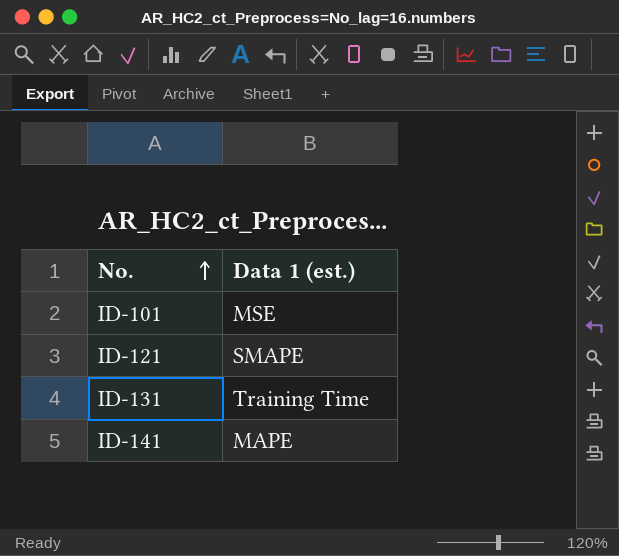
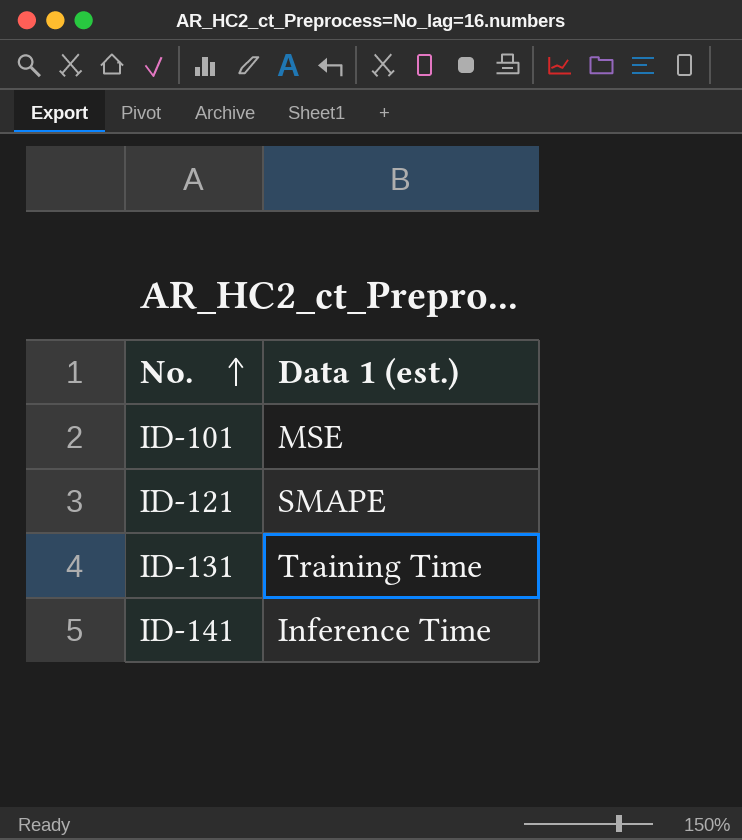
ID-141 | Data 1 (est.): MAPE -> Inference Time

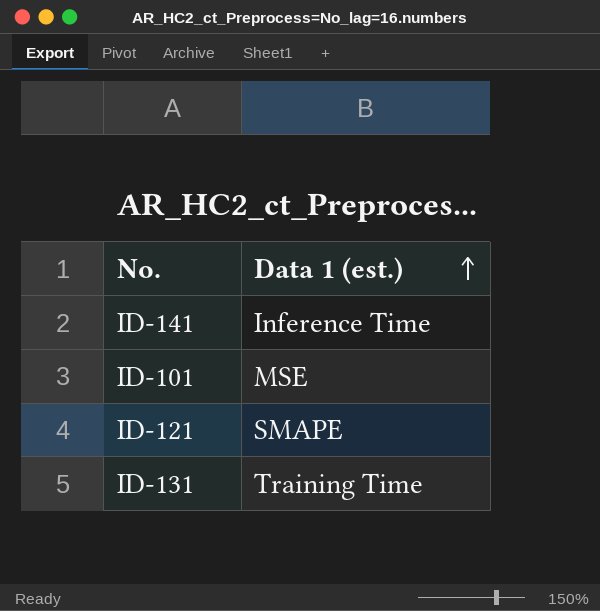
row order: No. ascending -> Data 1 (est.) ascending

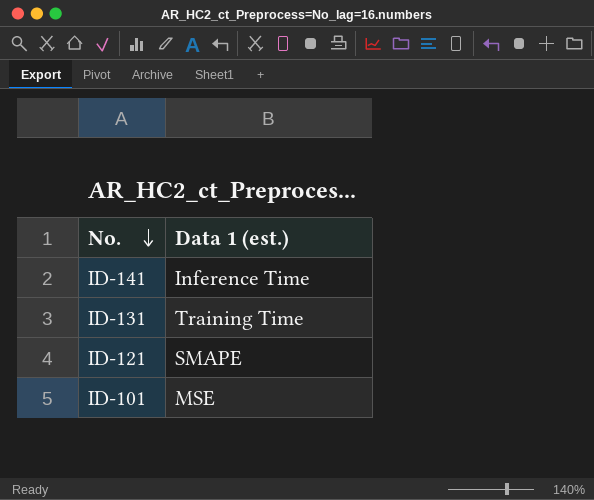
row order: Data 1 (est.) ascending -> No. descending

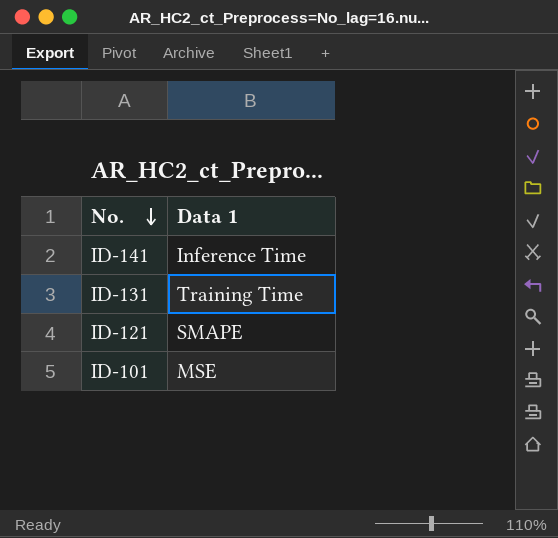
column name: Data 1 (est.) -> Data 1

